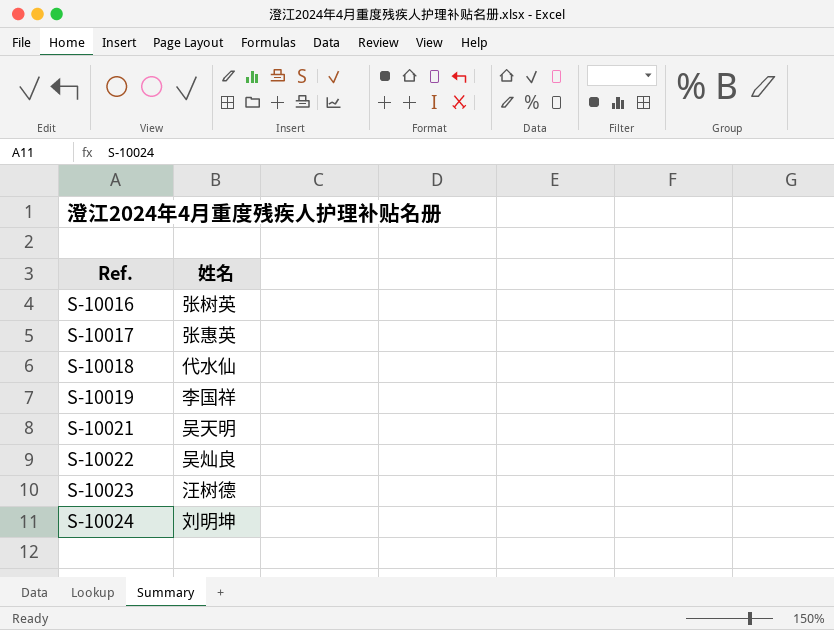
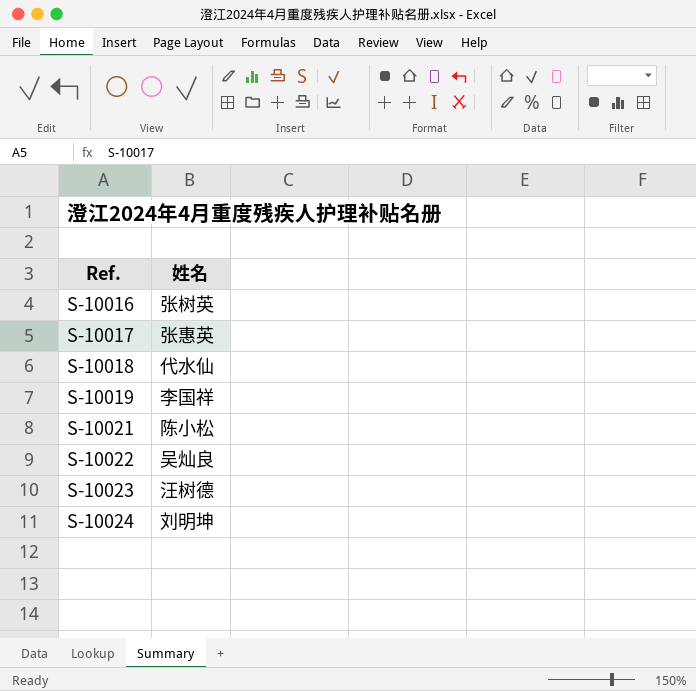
S-10021 | 姓名: 吴天明 -> 陈小松

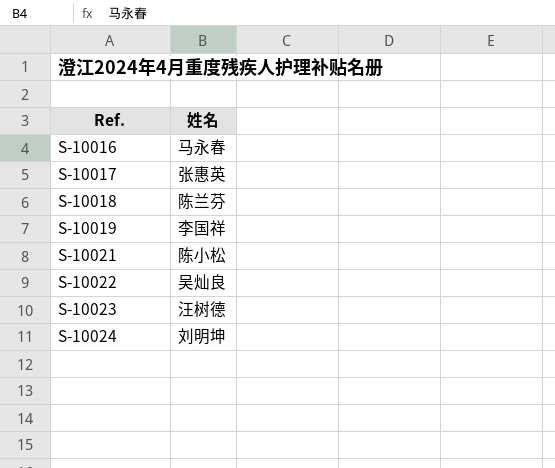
S-10016 | 姓名: 张树英 -> 马永春
S-10018 | 姓名: 代水仙 -> 陈兰芬

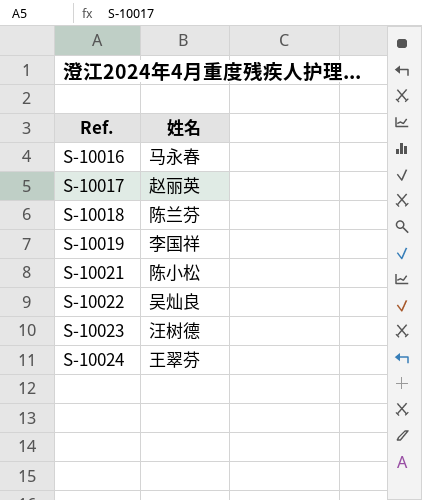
S-10017 | 姓名: 张惠英 -> 赵丽英
S-10024 | 姓名: 刘明坤 -> 王翠芬

